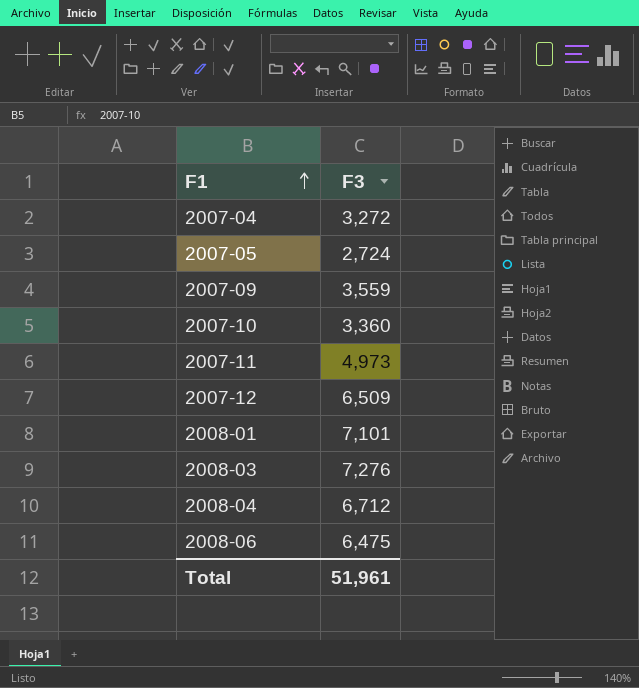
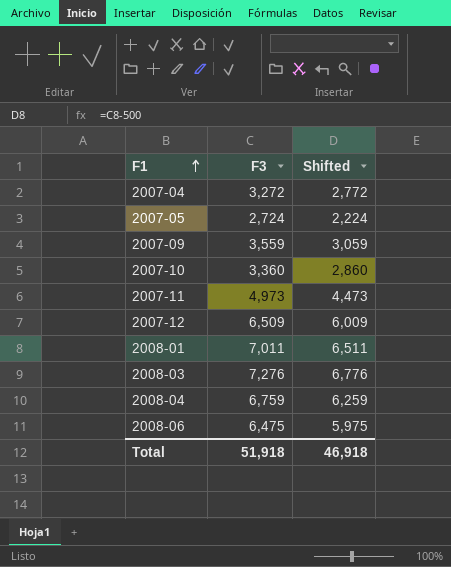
column Shifted | formula: none -> [F3] - 500
2008-01 | F3: 7,101 -> 7,011
2008-04 | F3: 6,712 -> 6,759
Total | F3: 51,961 -> 51,918

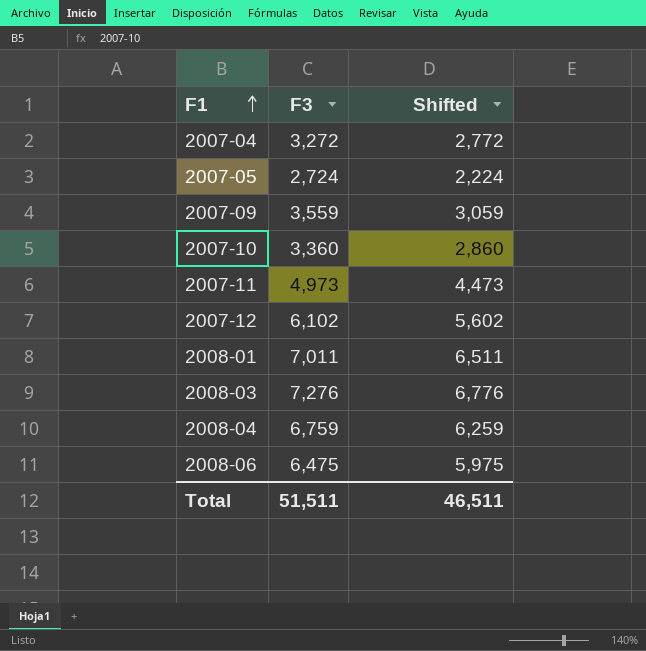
2007-12 | F3: 6,509 -> 6,102
2007-12 | Shifted: 6,009 -> 5,602
Total | F3: 51,918 -> 51,511
Total | Shifted: 46,918 -> 46,511

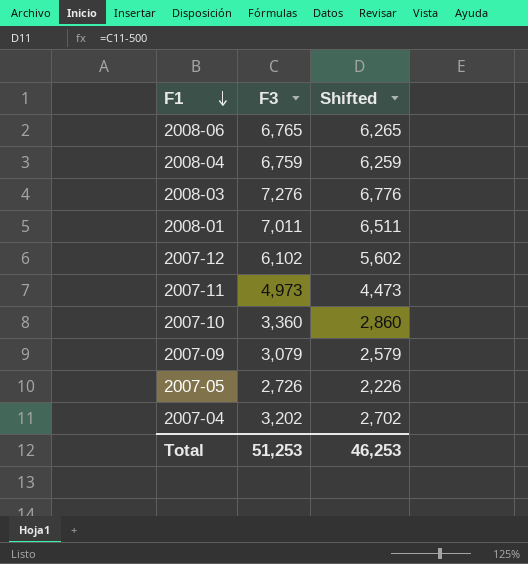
row order: F1 ascending -> F1 descending
2008-06 | F3: 6,475 -> 6,765
2008-06 | Shifted: 5,975 -> 6,265
2007-09 | F3: 3,559 -> 3,079
2007-09 | Shifted: 3,059 -> 2,579
2007-05 | F3: 2,724 -> 2,726
2007-05 | Shifted: 2,224 -> 2,226
2007-04 | F3: 3,272 -> 3,202
2007-04 | Shifted: 2,772 -> 2,702
Total | F3: 51,511 -> 51,253
Total | Shifted: 46,511 -> 46,253

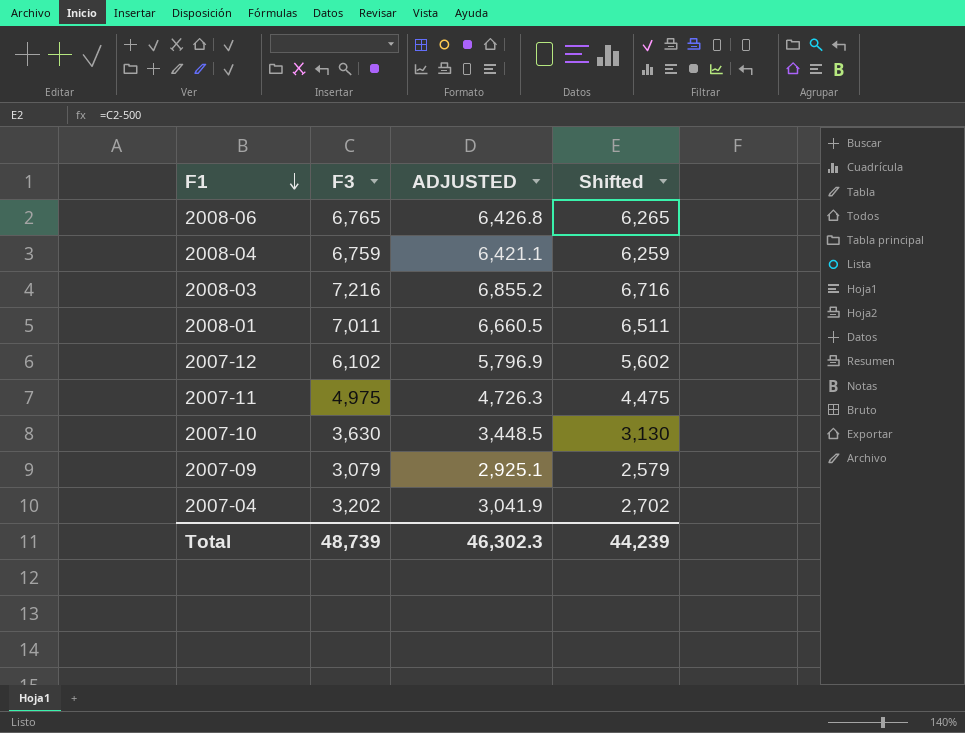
column ADJUSTED | formula: none -> [F3] * 0.95
row 2007-05: 2,726 | 2,226 -> none
2008-03 | F3: 7,276 -> 7,216
2008-03 | Shifted: 6,776 -> 6,716
2007-11 | F3: 4,973 -> 4,975
2007-11 | Shifted: 4,473 -> 4,475
2007-10 | F3: 3,360 -> 3,630
2007-10 | Shifted: 2,860 -> 3,130
Total | F3: 51,253 -> 48,739
Total | Shifted: 46,253 -> 44,239

